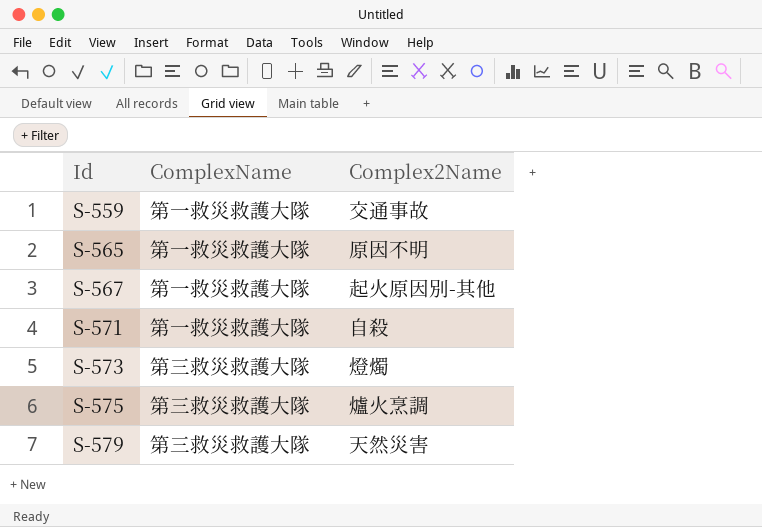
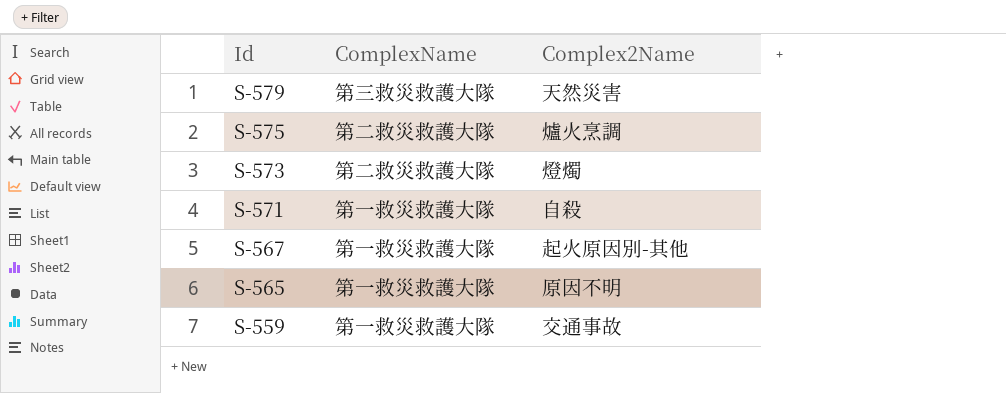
row order: Id ascending -> Id descending
S-575 | ComplexName: 第三救災救護大隊 -> 第二救災救護大隊
S-573 | ComplexName: 第三救災救護大隊 -> 第二救災救護大隊

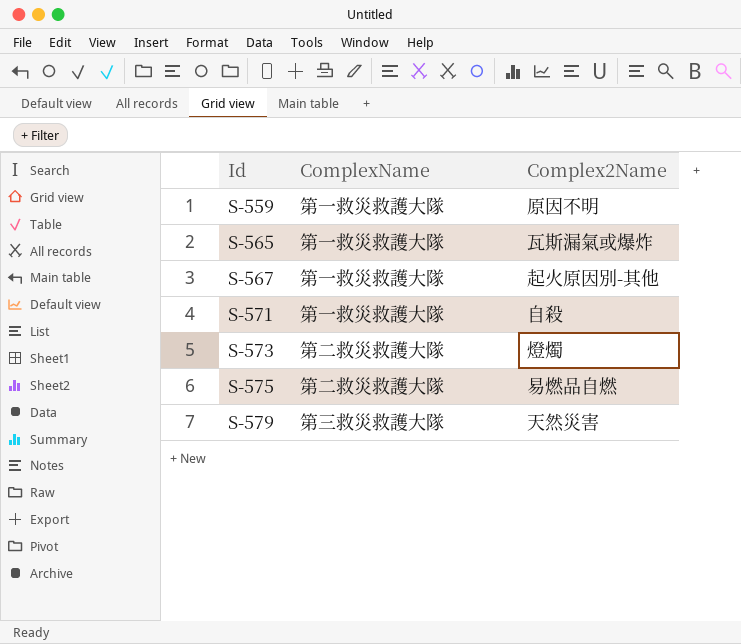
row order: Id descending -> Id ascending
S-559 | Complex2Name: 交通事故 -> 原因不明
S-565 | Complex2Name: 原因不明 -> 瓦斯漏氣或爆炸
S-575 | Complex2Name: 爐火烹調 -> 易燃品自燃

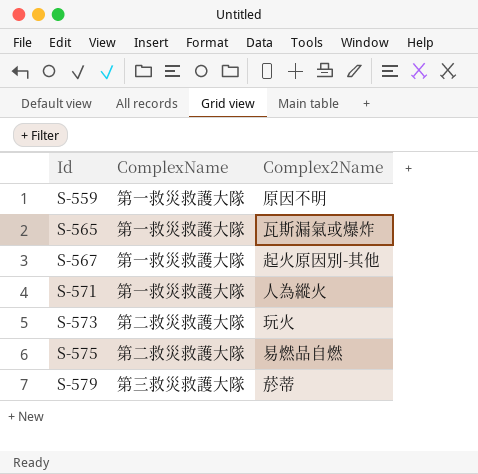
S-571 | Complex2Name: 自殺 -> 人為縱火
S-573 | Complex2Name: 燈燭 -> 玩火
S-579 | Complex2Name: 天然災害 -> 菸蒂

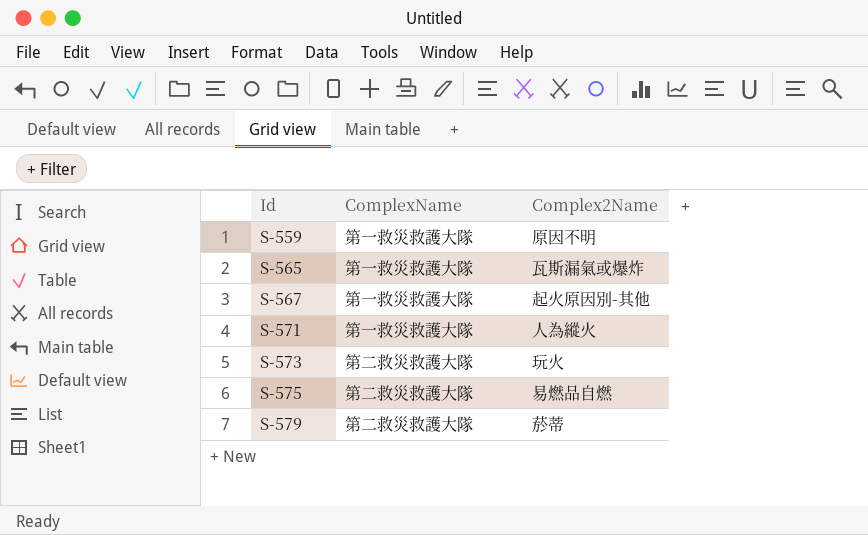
S-579 | ComplexName: 第三救災救護大隊 -> 第二救災救護大隊

